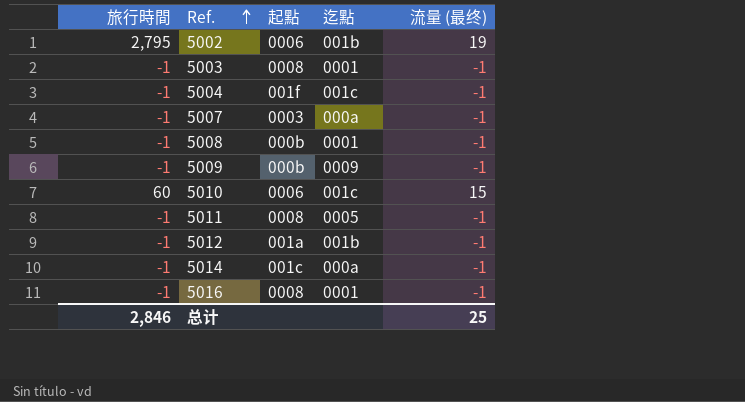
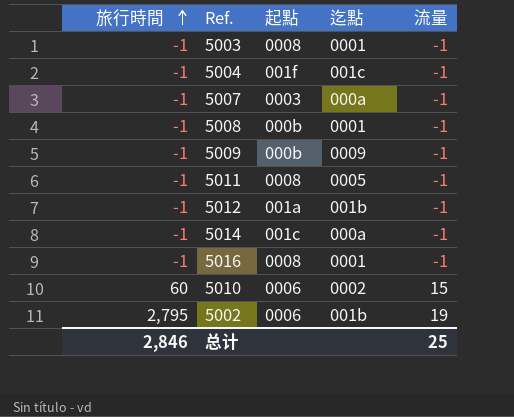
row order: Ref. ascending -> 旅行時間 ascending
column name: 流量 (最终) -> 流量
5010 | 迄點: 001c -> 0002

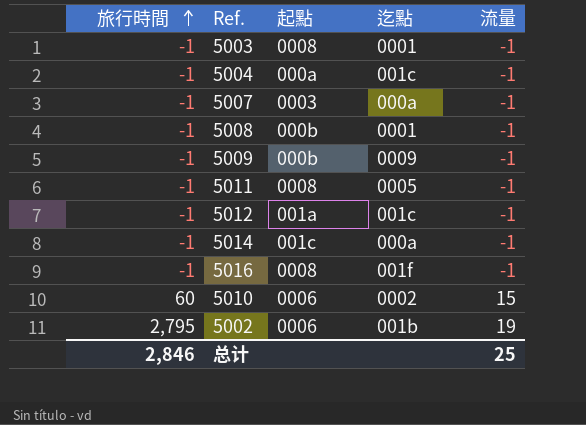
5004 | 起點: 001f -> 000a
5012 | 迄點: 001b -> 001c
5016 | 迄點: 0001 -> 001f

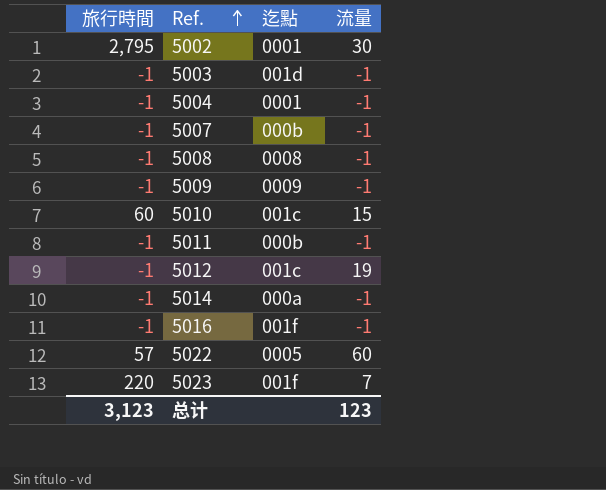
row order: 旅行時間 ascending -> Ref. ascending
column 起點 | position: 3 -> none
5002 | 迄點: 001b -> 0001
5002 | 流量: 19 -> 30
5003 | 迄點: 0001 -> 001d
5004 | 迄點: 001c -> 0001
5007 | 迄點: 000a -> 000b
5008 | 迄點: 0001 -> 0008
5010 | 迄點: 0002 -> 001c
5011 | 迄點: 0005 -> 000b
5012 | 流量: -1 -> 19
row 5022: none -> 57 | 0005 | 60
row 5023: none -> 220 | 001f | 7
总计 | 旅行時間: 2,846 -> 3,123
总计 | 流量: 25 -> 123

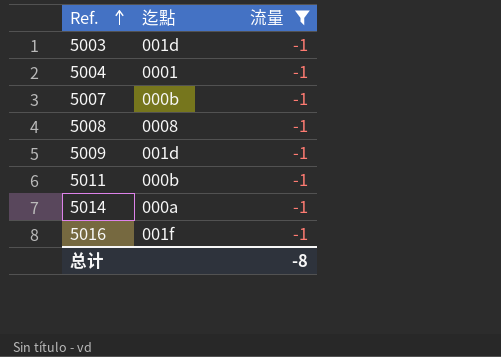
filter: none -> 流量 = -1
column 旅行時間 | position: 1 -> none
5009 | 迄點: 0009 -> 001d
总计 | 流量: 123 -> -8

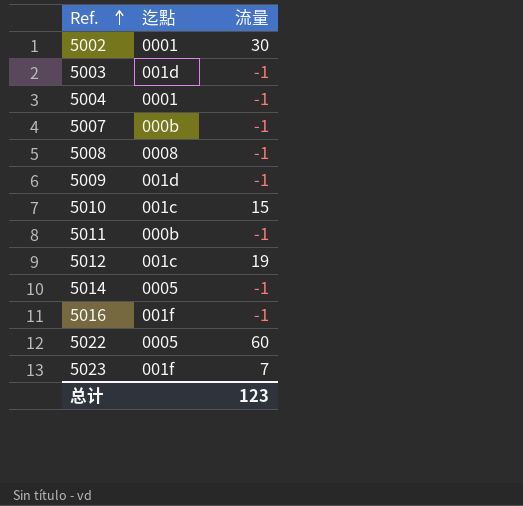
filter: 流量 = -1 -> none
5014 | 迄點: 000a -> 0005
总计 | 流量: -8 -> 123

